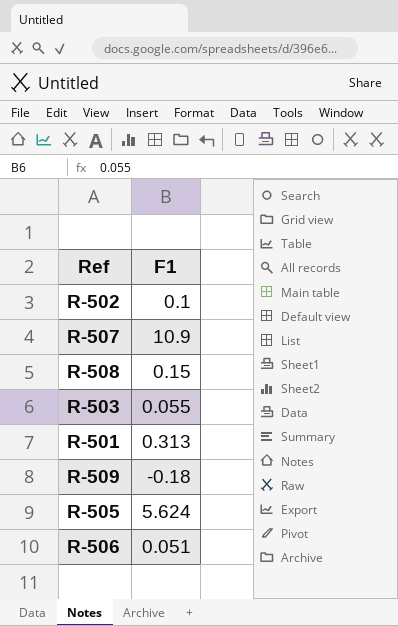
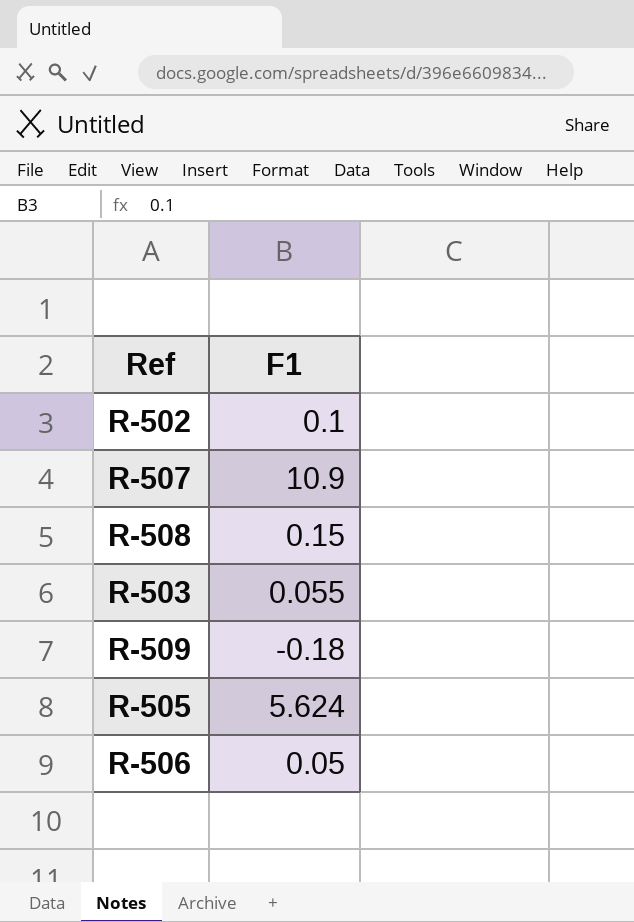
row R-501: 0.313 -> none
R-506 | F1: 0.051 -> 0.05

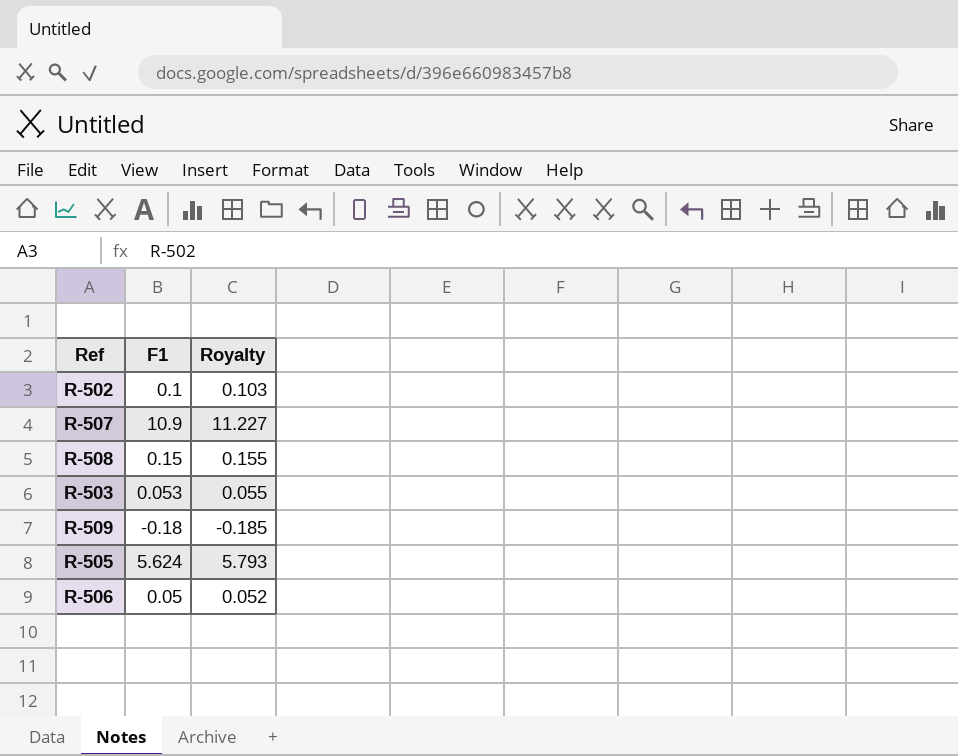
column Royalty | formula: none -> [F1] * 1.03
R-503 | F1: 0.055 -> 0.053

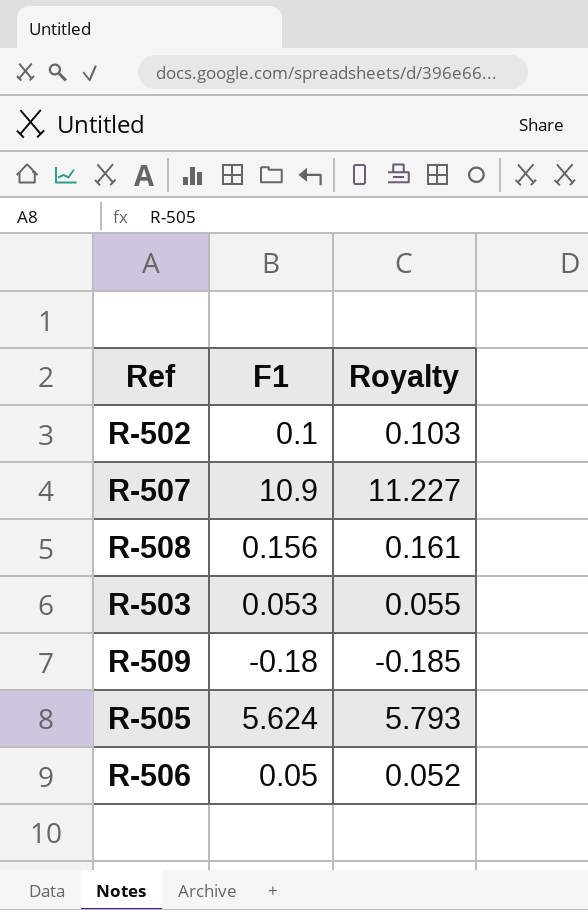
R-508 | F1: 0.15 -> 0.156
R-508 | Royalty: 0.155 -> 0.161

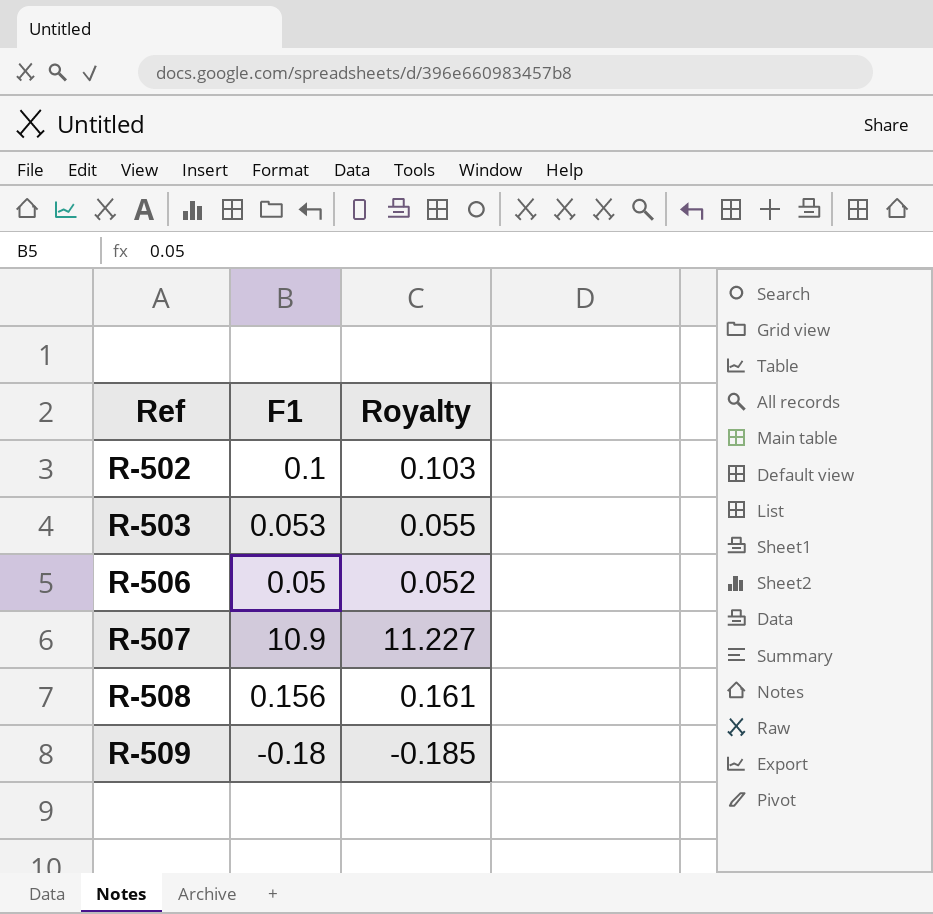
row order: none -> Ref ascending
row R-505: 5.624 | 5.793 -> none

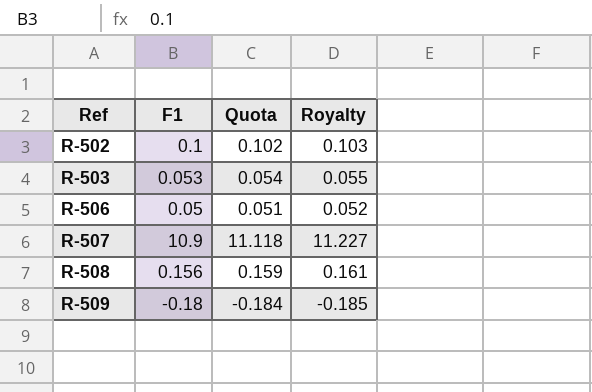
column Quota | formula: none -> [F1] * 1.02

